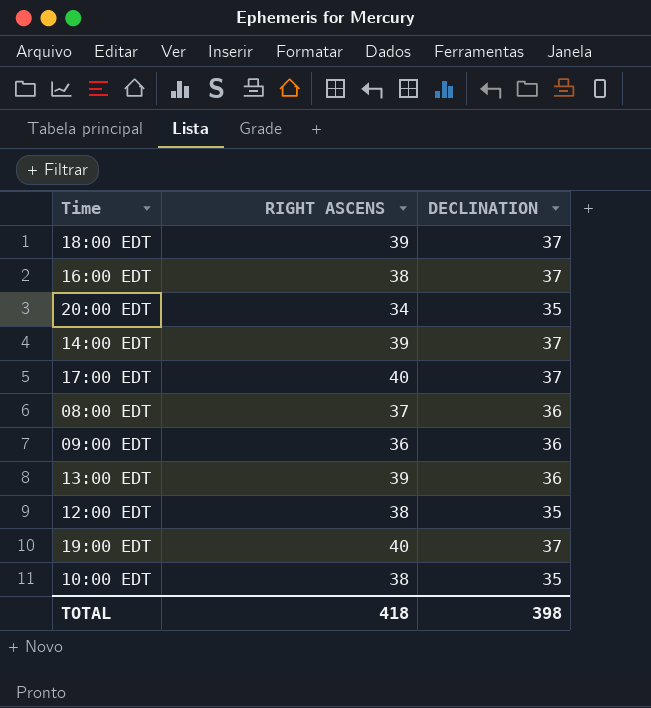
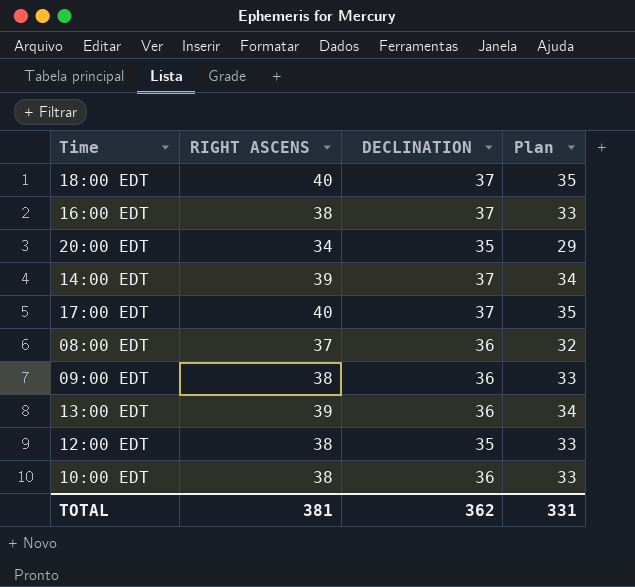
column Plan | formula: none -> [RIGHT ASCENS] - 5
row 19:00 EDT: 40 | 37 -> none
18:00 EDT | RIGHT ASCENS: 39 -> 40
09:00 EDT | RIGHT ASCENS: 36 -> 38
10:00 EDT | DECLINATION: 35 -> 36
TOTAL | RIGHT ASCENS: 418 -> 381
TOTAL | DECLINATION: 398 -> 362

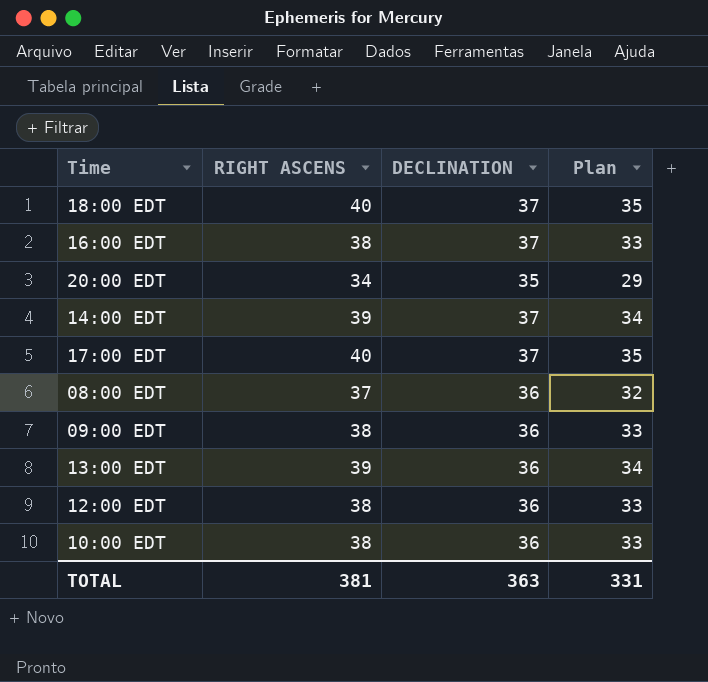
12:00 EDT | DECLINATION: 35 -> 36
TOTAL | DECLINATION: 362 -> 363

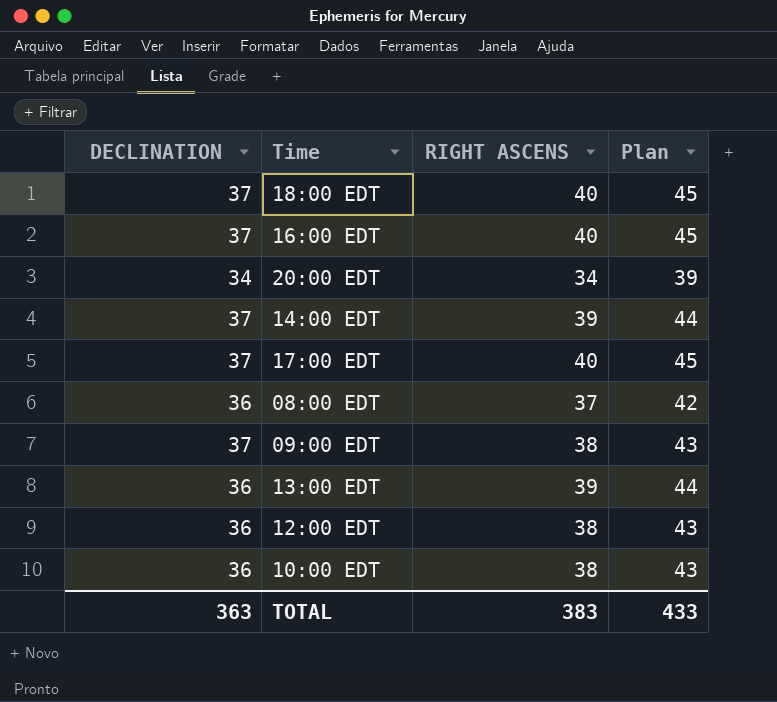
column DECLINATION | position: 3 -> 1
column Plan | formula: [RIGHT ASCENS] - 5 -> [RIGHT ASCENS] + 5
16:00 EDT | RIGHT ASCENS: 38 -> 40
20:00 EDT | DECLINATION: 35 -> 34
09:00 EDT | DECLINATION: 36 -> 37
TOTAL | RIGHT ASCENS: 381 -> 383
TOTAL | Plan: 331 -> 433

